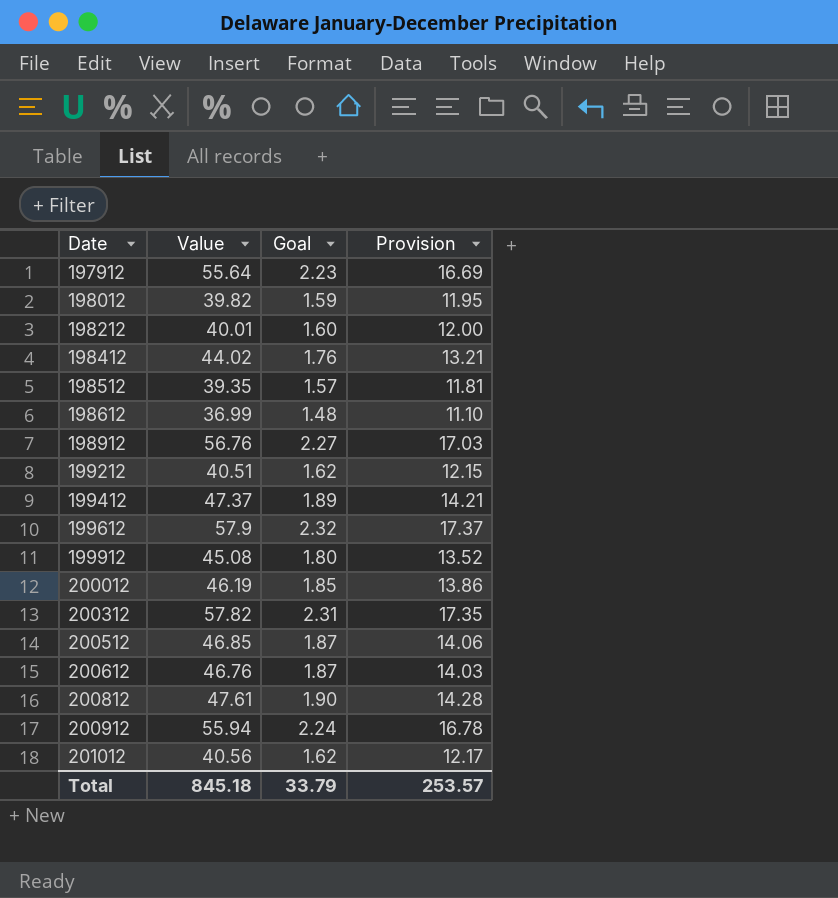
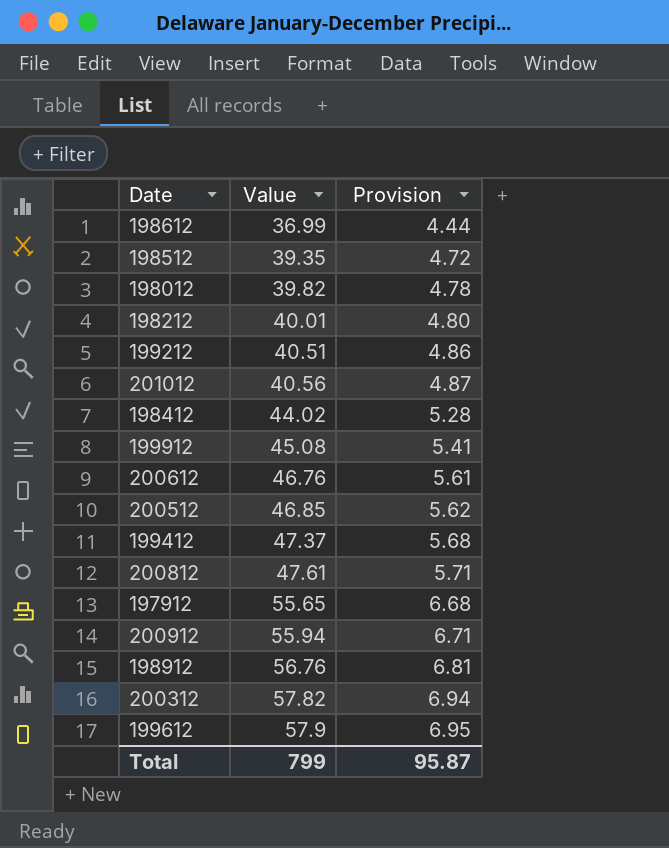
row order: Date ascending -> Value ascending
column Goal | formula: [Value] * 0.04 -> none
column Provision | formula: [Value] * 0.3 -> [Value] * 0.12
row 200012: 46.19 | 1.85 | 13.86 -> none
197912 | Value: 55.64 -> 55.65
Total | Value: 845.18 -> 799
Total | Provision: 253.57 -> 95.87

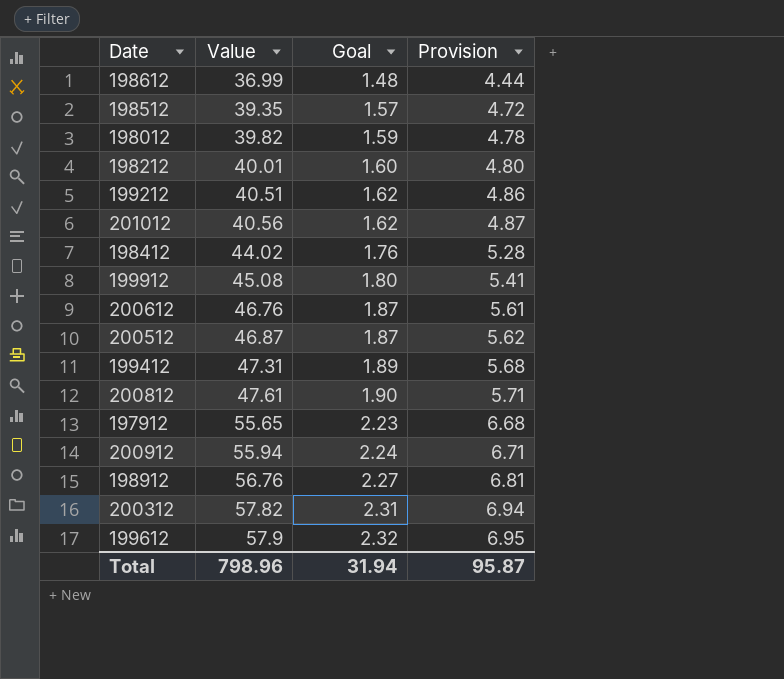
column Goal | formula: none -> [Value] * 0.04
200512 | Value: 46.85 -> 46.87
199412 | Value: 47.37 -> 47.31
Total | Value: 799 -> 798.96

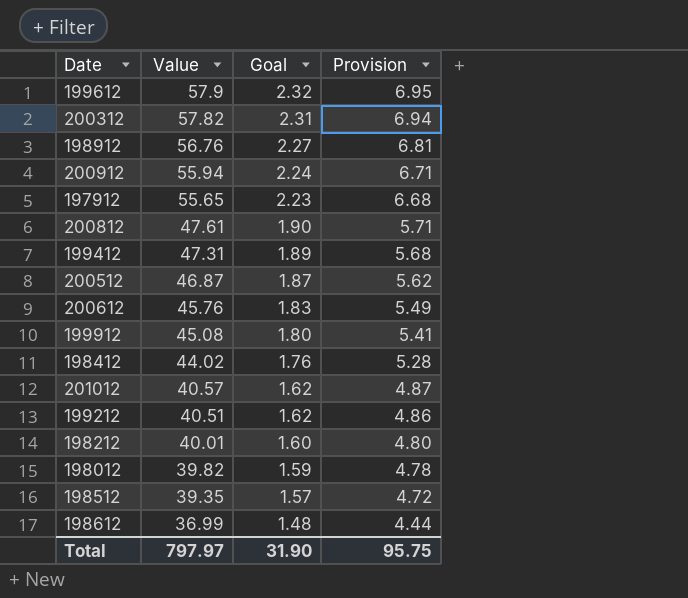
row order: Value ascending -> Value descending
200612 | Value: 46.76 -> 45.76
200612 | Goal: 1.87 -> 1.83
200612 | Provision: 5.61 -> 5.49
201012 | Value: 40.56 -> 40.57
Total | Value: 798.96 -> 797.97
Total | Goal: 31.94 -> 31.90
Total | Provision: 95.87 -> 95.75

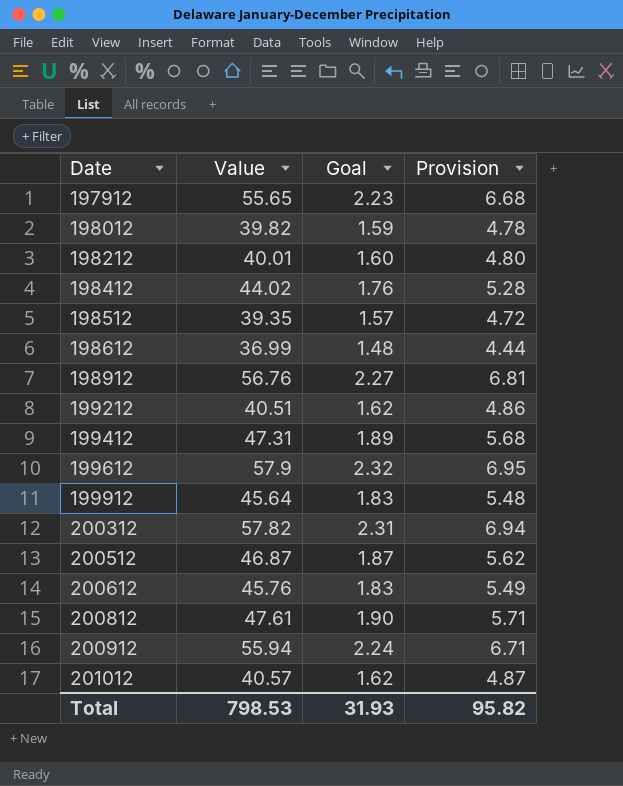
row order: Value descending -> Date ascending
199912 | Value: 45.08 -> 45.64
199912 | Goal: 1.80 -> 1.83
199912 | Provision: 5.41 -> 5.48
Total | Value: 797.97 -> 798.53
Total | Goal: 31.90 -> 31.93
Total | Provision: 95.75 -> 95.82

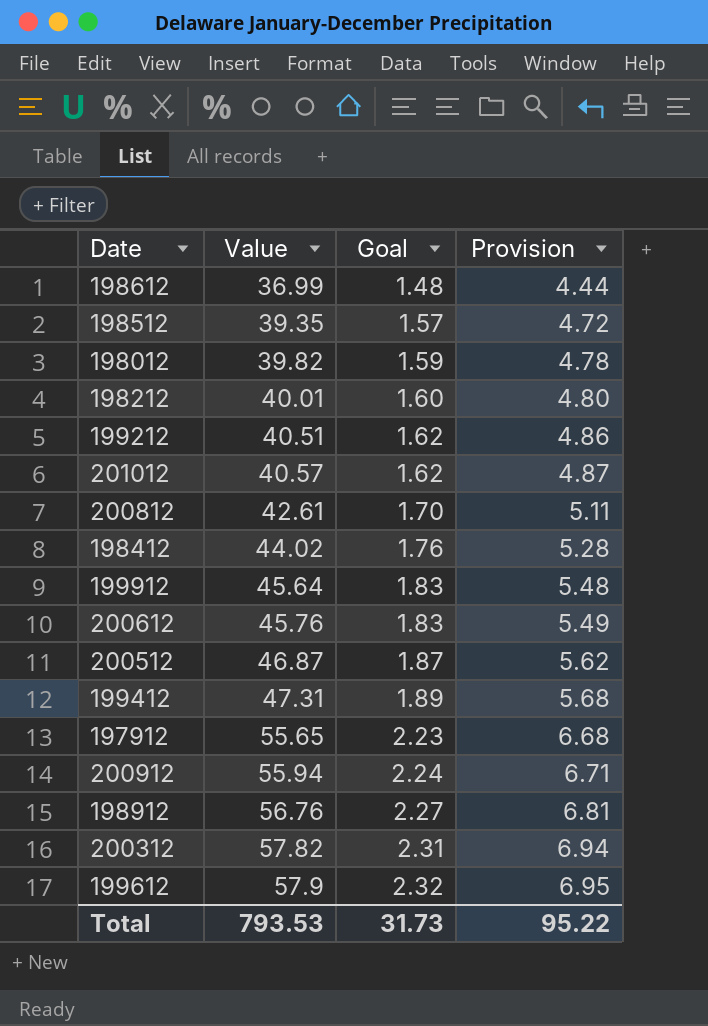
row order: Date ascending -> Value ascending
200812 | Value: 47.61 -> 42.61
200812 | Goal: 1.90 -> 1.70
200812 | Provision: 5.71 -> 5.11
Total | Value: 798.53 -> 793.53
Total | Goal: 31.93 -> 31.73
Total | Provision: 95.82 -> 95.22

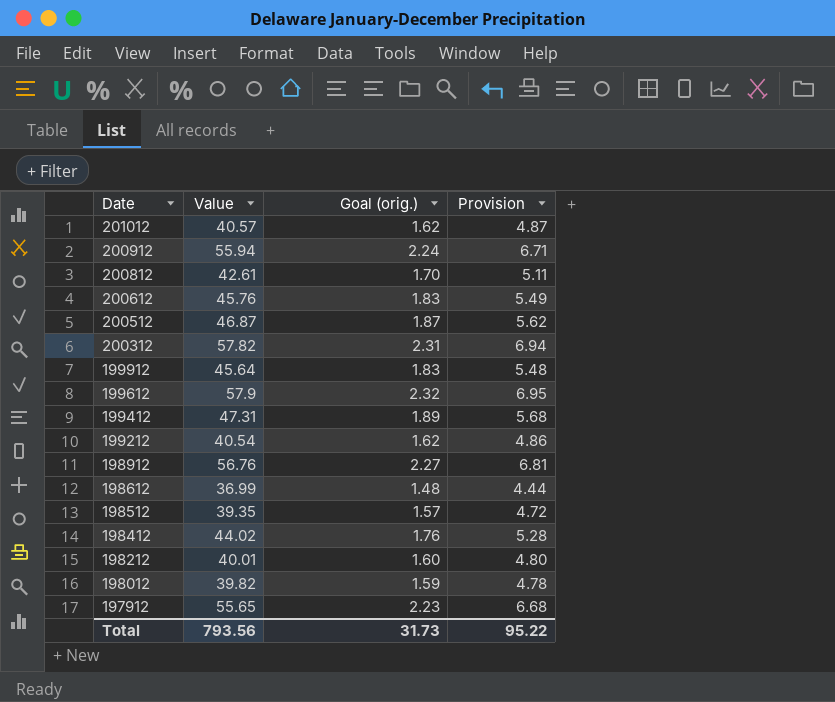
row order: Value ascending -> Date descending
column name: Goal -> Goal (orig.)
199212 | Value: 40.51 -> 40.54
Total | Value: 793.53 -> 793.56

